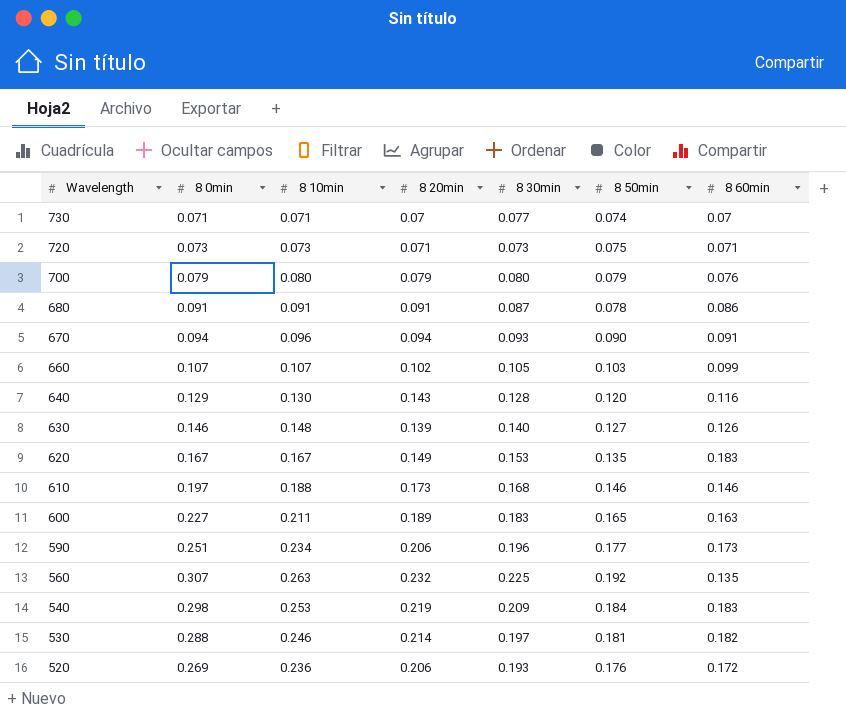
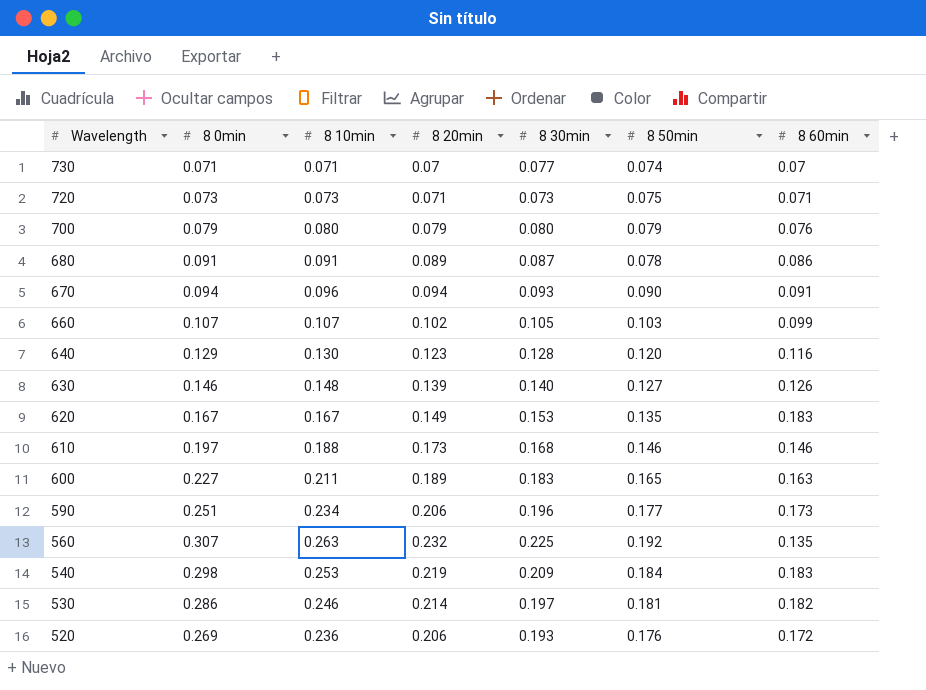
680 | 8 20min: 0.091 -> 0.089
640 | 8 20min: 0.143 -> 0.123
530 | 8 0min: 0.288 -> 0.286

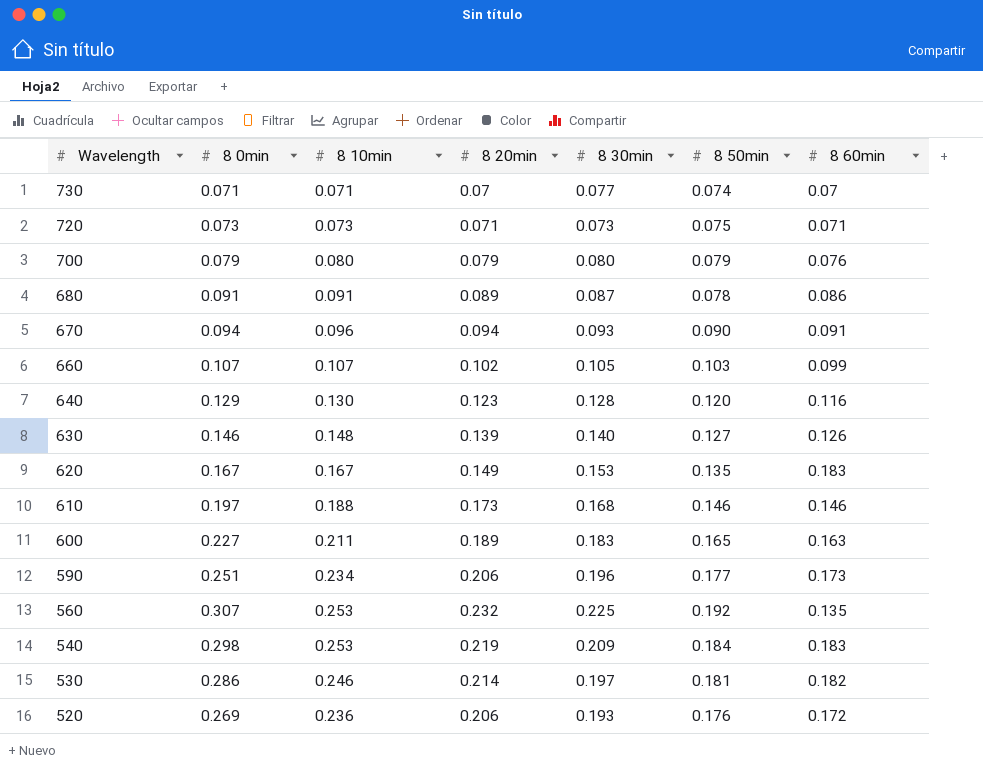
560 | 8 10min: 0.263 -> 0.253

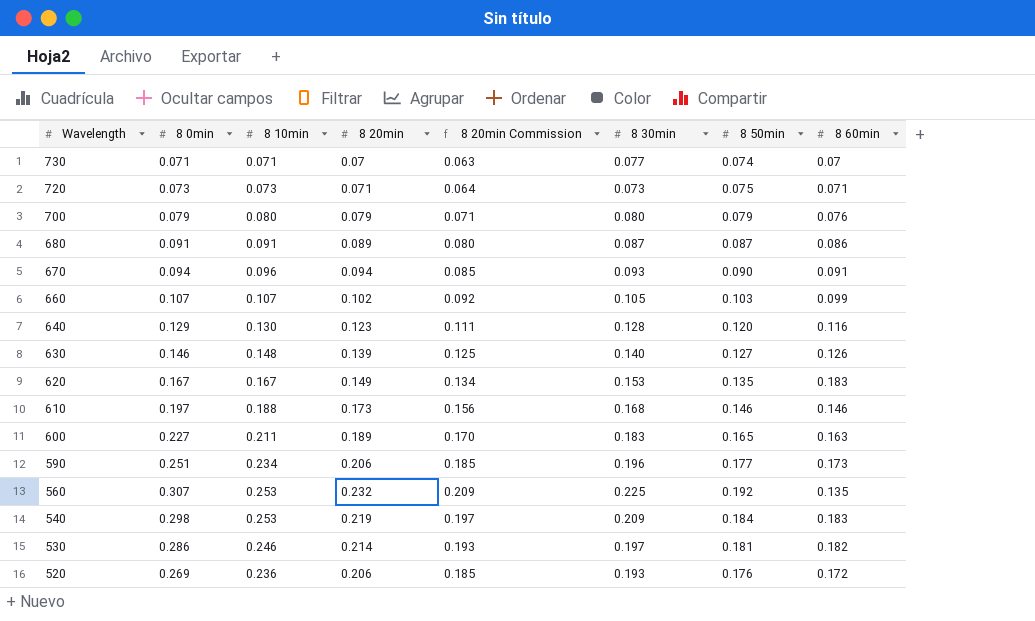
column 8 20min Commission | formula: none -> [8 20min] * 0.9
680 | 8 50min: 0.078 -> 0.087

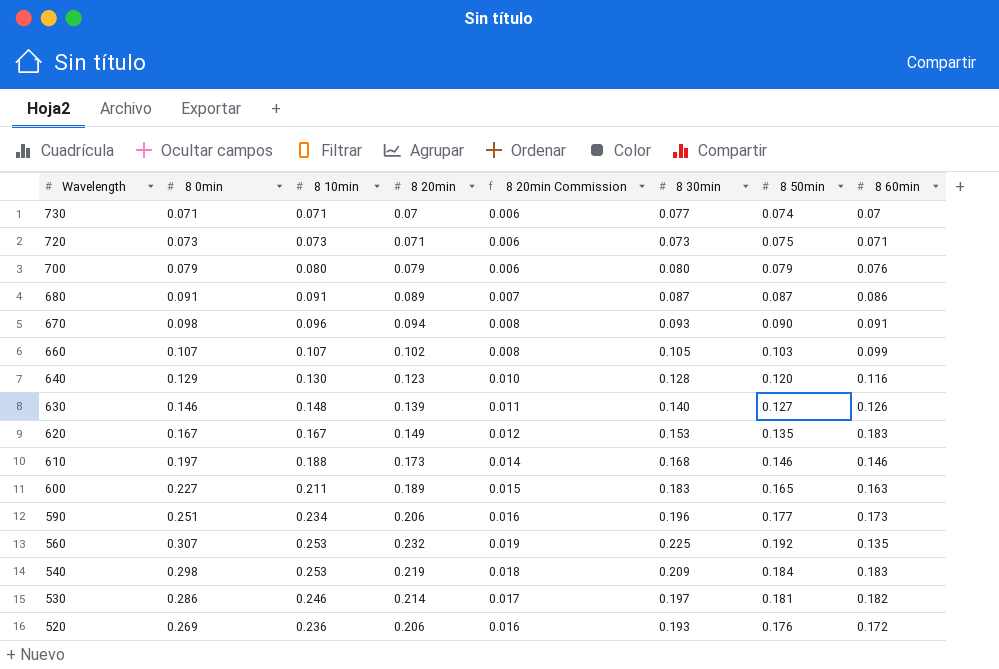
column 8 20min Commission | formula: [8 20min] * 0.9 -> [8 20min] * 0.08
670 | 8 0min: 0.094 -> 0.098

